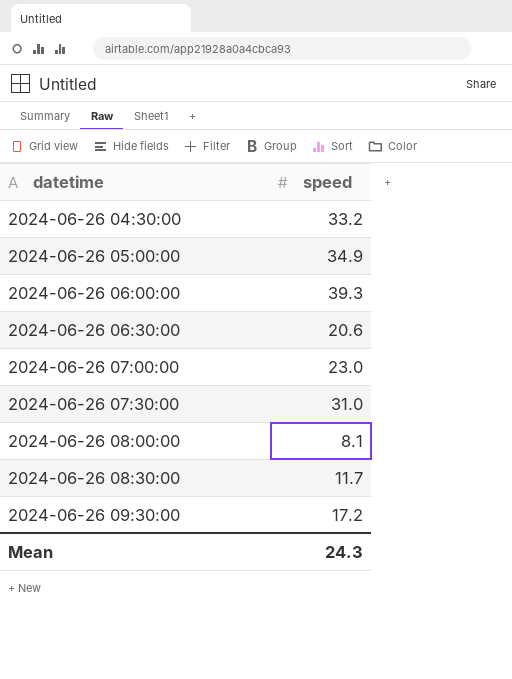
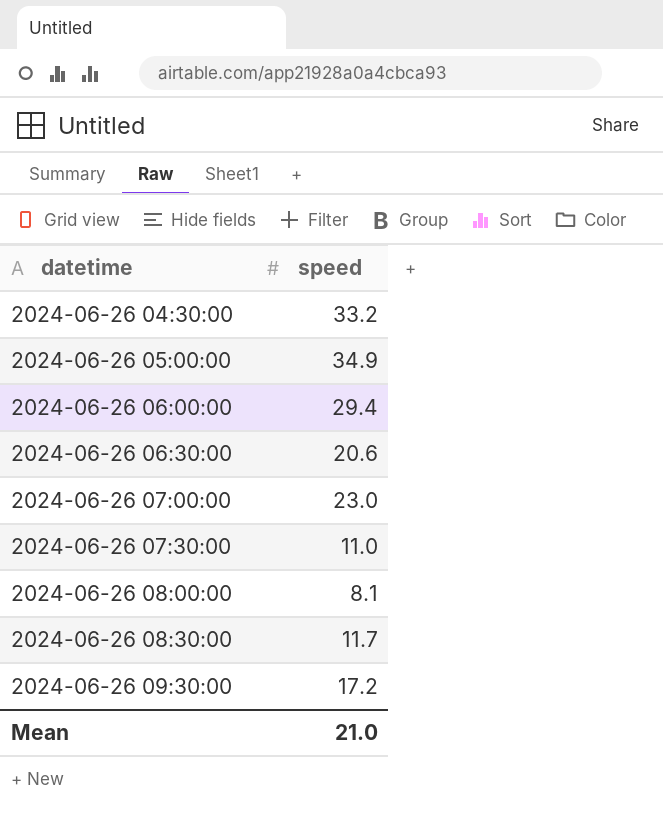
2024-06-26 06:00:00 | speed: 39.3 -> 29.4
2024-06-26 07:30:00 | speed: 31.0 -> 11.0
Mean | speed: 24.3 -> 21.0

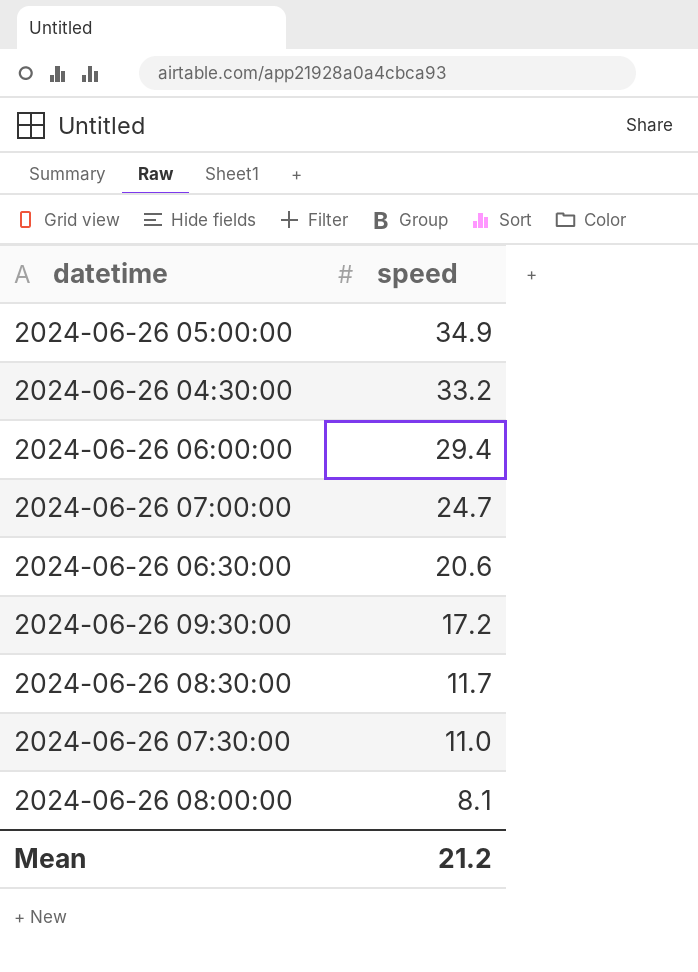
row order: datetime ascending -> speed descending
2024-06-26 07:00:00 | speed: 23.0 -> 24.7
Mean | speed: 21.0 -> 21.2

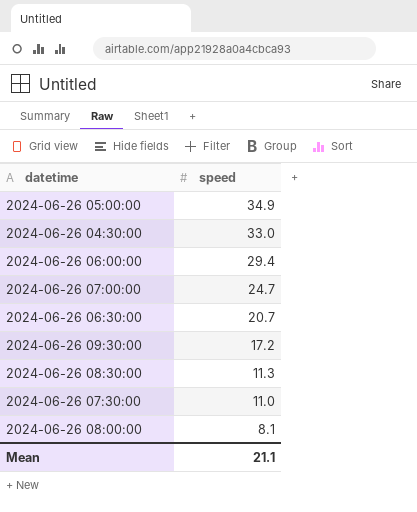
2024-06-26 04:30:00 | speed: 33.2 -> 33.0
2024-06-26 06:30:00 | speed: 20.6 -> 20.7
2024-06-26 08:30:00 | speed: 11.7 -> 11.3
Mean | speed: 21.2 -> 21.1

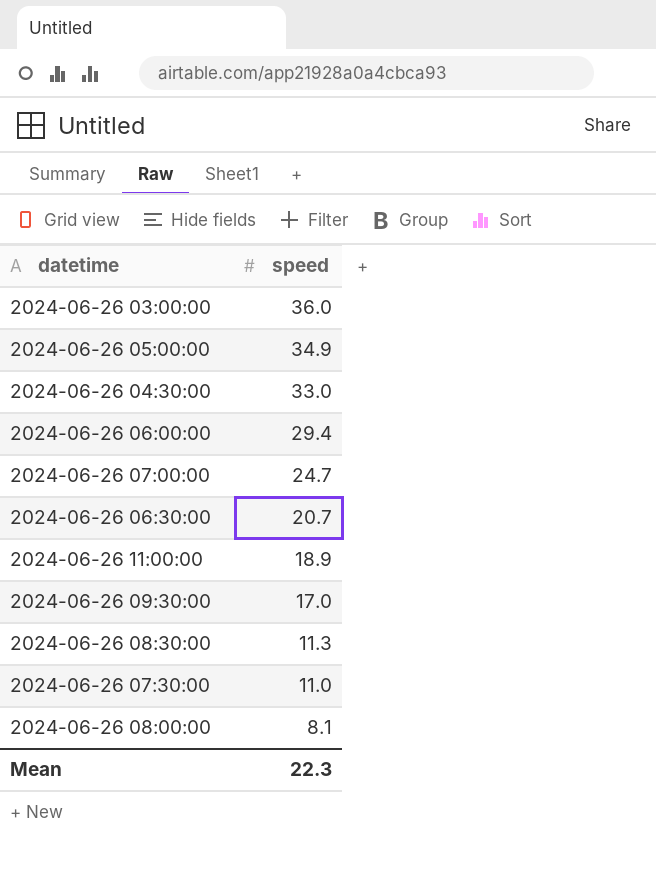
row 2024-06-26 03:00:00: none -> 36.0
row 2024-06-26 11:00:00: none -> 18.9
2024-06-26 09:30:00 | speed: 17.2 -> 17.0
Mean | speed: 21.1 -> 22.3

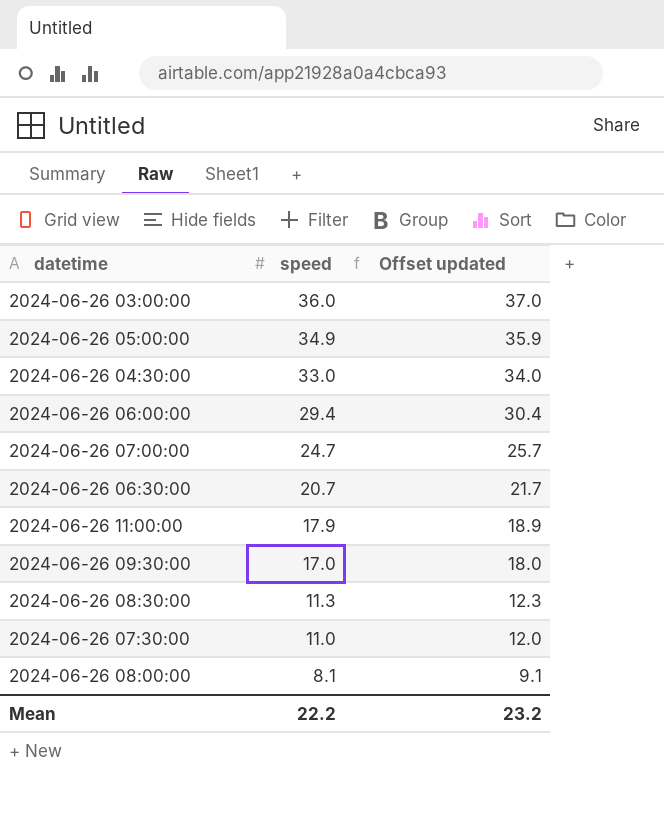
column Offset updated | formula: none -> [speed] + 1
2024-06-26 11:00:00 | speed: 18.9 -> 17.9
Mean | speed: 22.3 -> 22.2

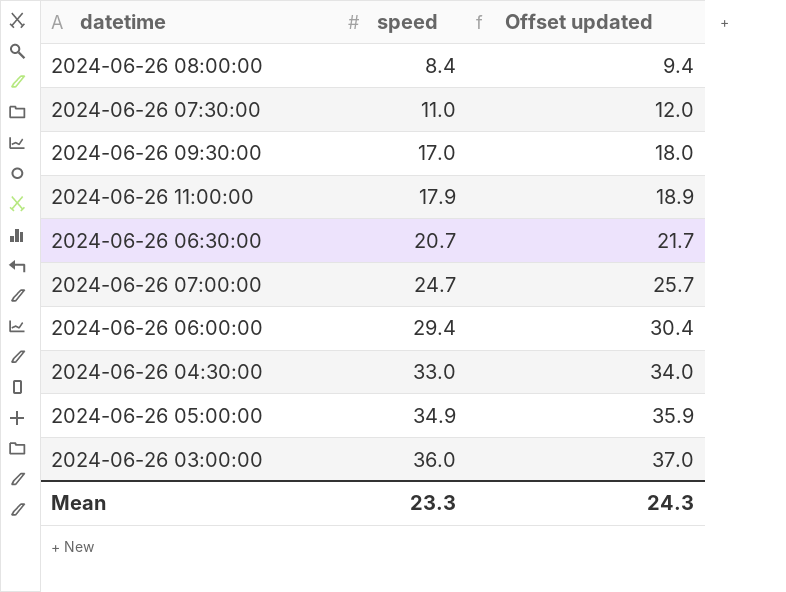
row order: speed descending -> speed ascending
row 2024-06-26 08:30:00: 11.3 | 12.3 -> none
2024-06-26 08:00:00 | speed: 8.1 -> 8.4
2024-06-26 08:00:00 | Offset updated: 9.1 -> 9.4
Mean | speed: 22.2 -> 23.3
Mean | Offset updated: 23.2 -> 24.3

